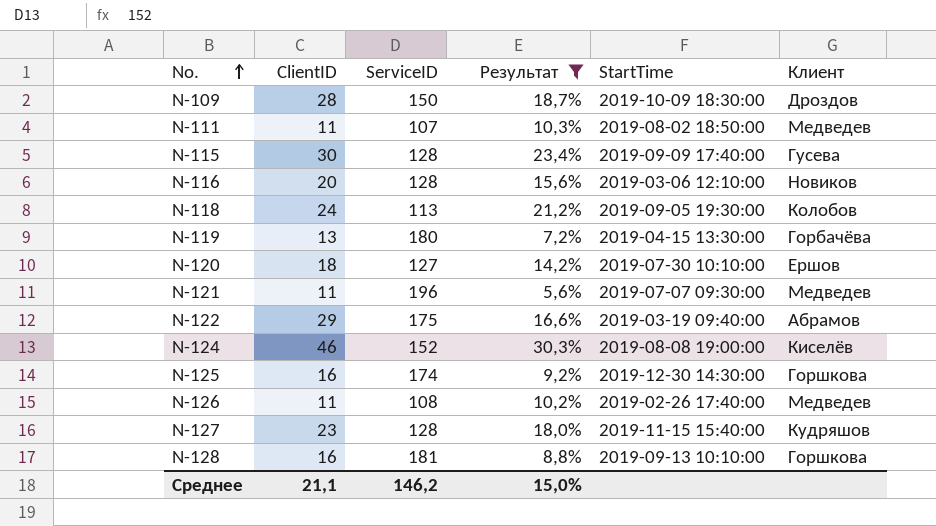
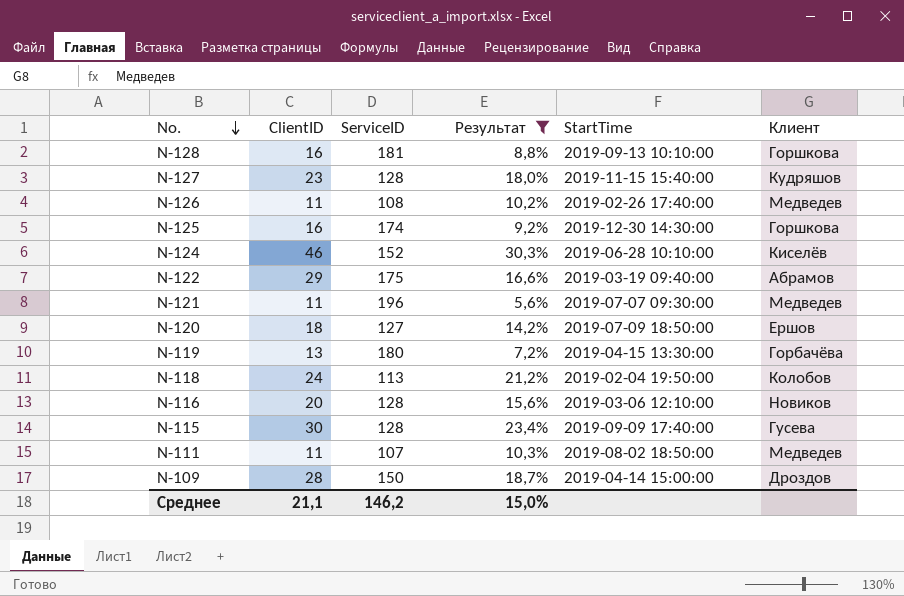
row order: No. ascending -> No. descending
N-124 | StartTime: 2019-08-08 19:00:00 -> 2019-06-28 10:10:00
N-120 | StartTime: 2019-07-30 10:10:00 -> 2019-07-09 18:50:00
N-118 | StartTime: 2019-09-05 19:30:00 -> 2019-02-04 19:50:00
N-109 | StartTime: 2019-10-09 18:30:00 -> 2019-04-14 15:00:00

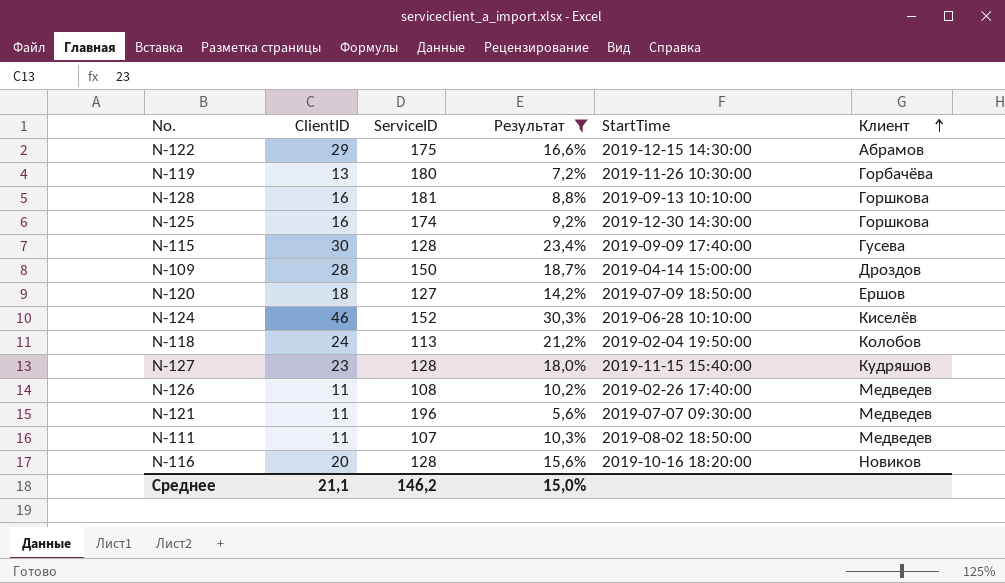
row order: No. descending -> Клиент ascending
N-122 | StartTime: 2019-03-19 09:40:00 -> 2019-12-15 14:30:00
N-119 | StartTime: 2019-04-15 13:30:00 -> 2019-11-26 10:30:00
N-116 | StartTime: 2019-03-06 12:10:00 -> 2019-10-16 18:20:00

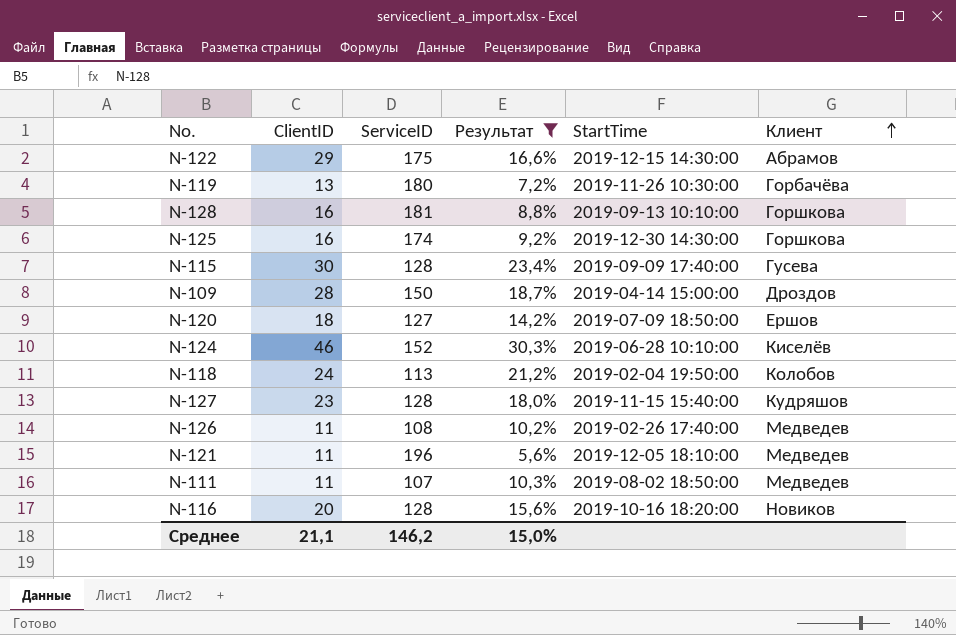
N-121 | StartTime: 2019-07-07 09:30:00 -> 2019-12-05 18:10:00

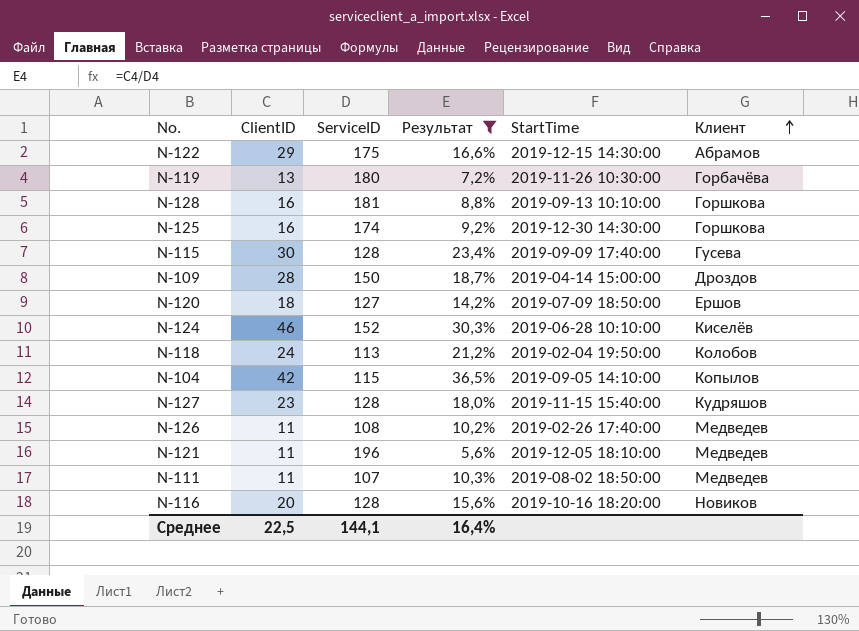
row N-104: none -> 42 | 115 | 36,5% | 2019-09-05 14:10:00 | Копылов
Среднее | ClientID: 21,1 -> 22,5
Среднее | ServiceID: 146,2 -> 144,1
Среднее | Результат: 15,0% -> 16,4%

